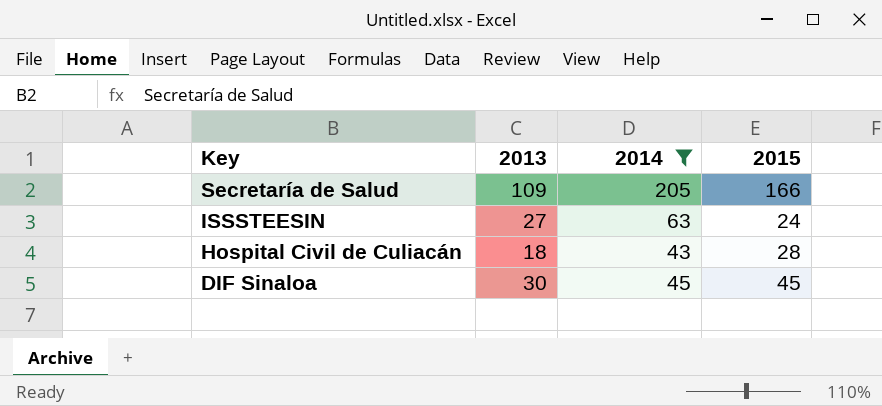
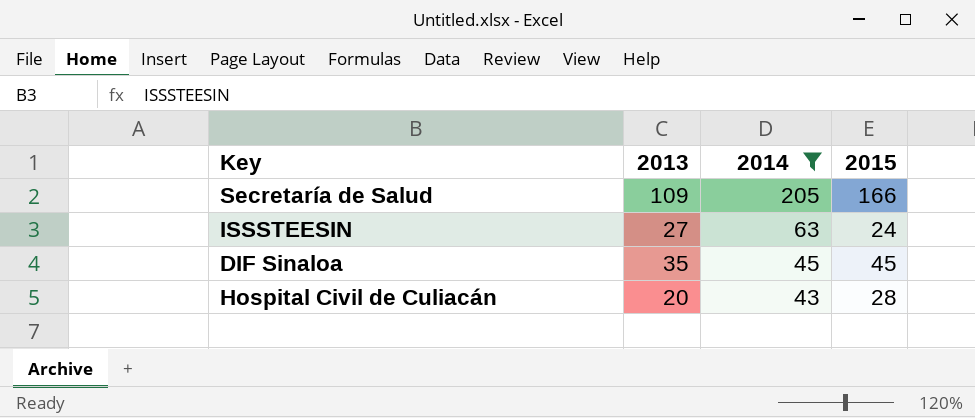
row order: Key descending -> 2014 descending
DIF Sinaloa | 2013: 30 -> 35
Hospital Civil de Culiacán | 2013: 18 -> 20

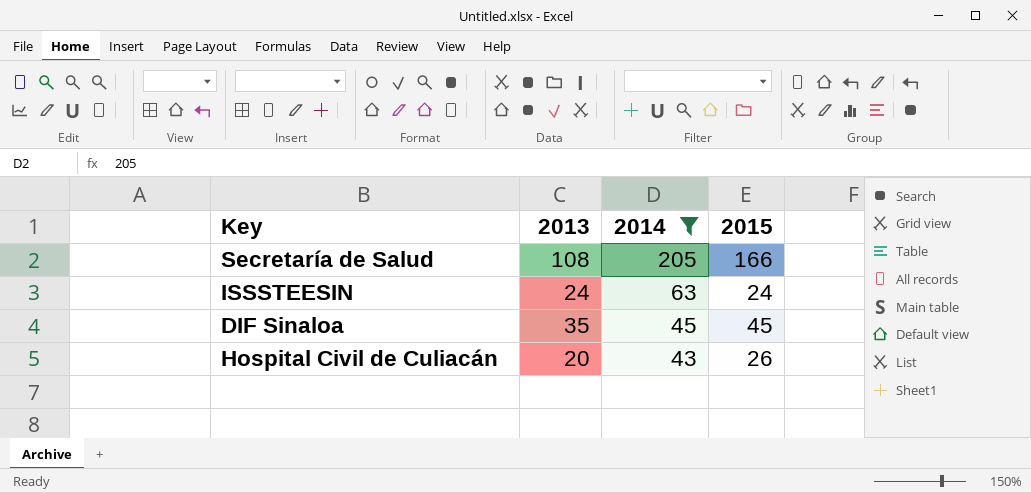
Secretaría de Salud | 2013: 109 -> 108
ISSSTEESIN | 2013: 27 -> 24
Hospital Civil de Culiacán | 2015: 28 -> 26

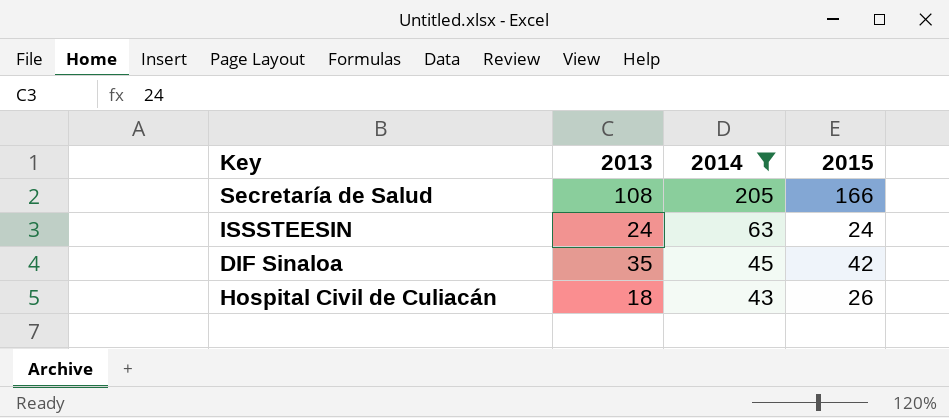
DIF Sinaloa | 2015: 45 -> 42
Hospital Civil de Culiacán | 2013: 20 -> 18

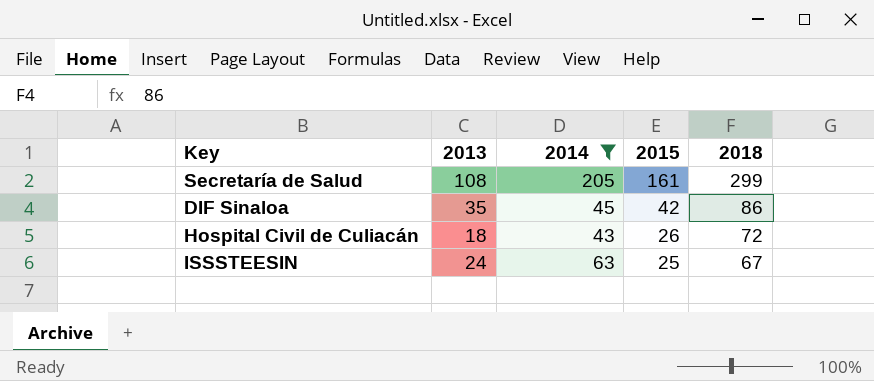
row order: 2014 descending -> 2015 descending
column 2018 | position: none -> 5
Secretaría de Salud | 2015: 166 -> 161
ISSSTEESIN | 2015: 24 -> 25

